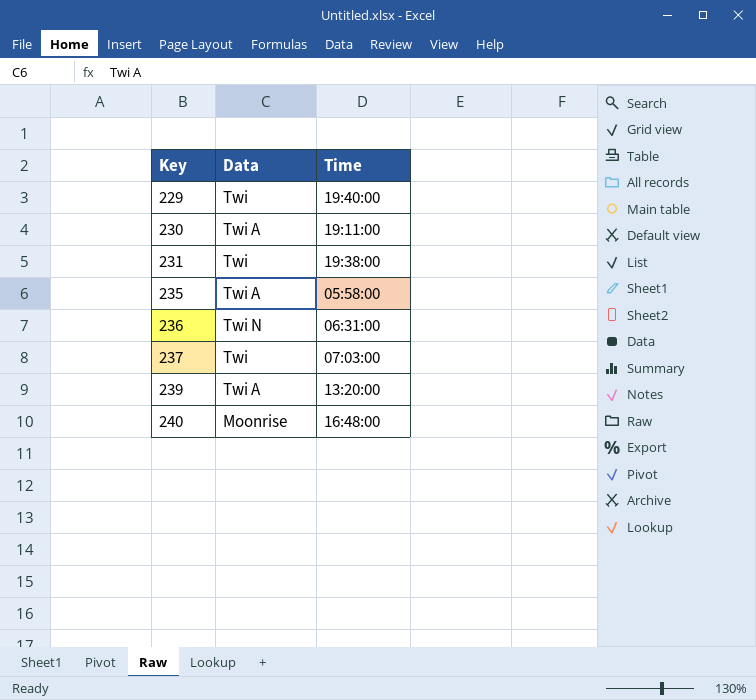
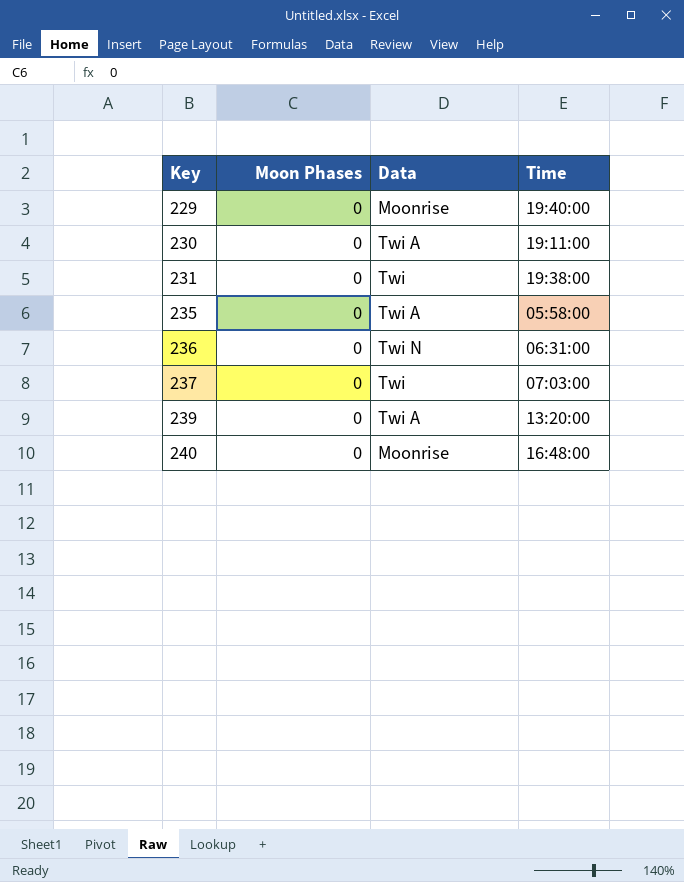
column Moon Phases | position: none -> 2
229 | Data: Twi -> Moonrise

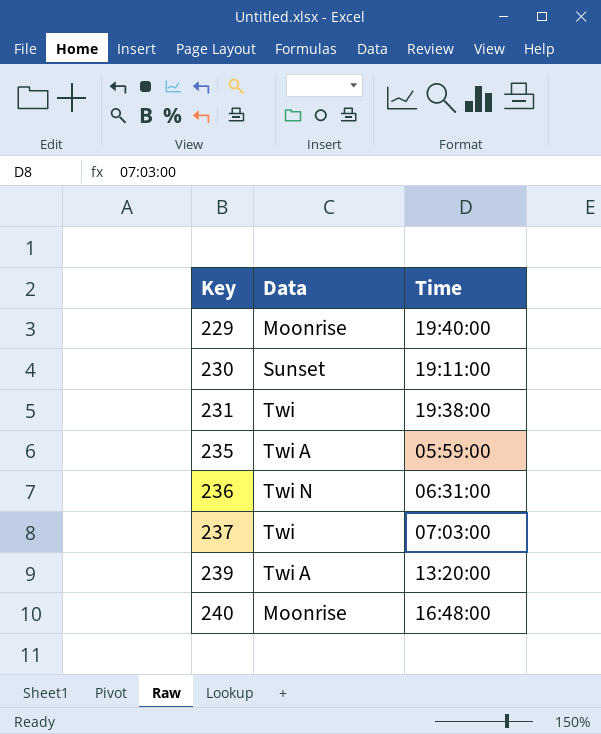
column Moon Phases | position: 2 -> none
230 | Data: Twi A -> Sunset
235 | Time: 05:58:00 -> 05:59:00

